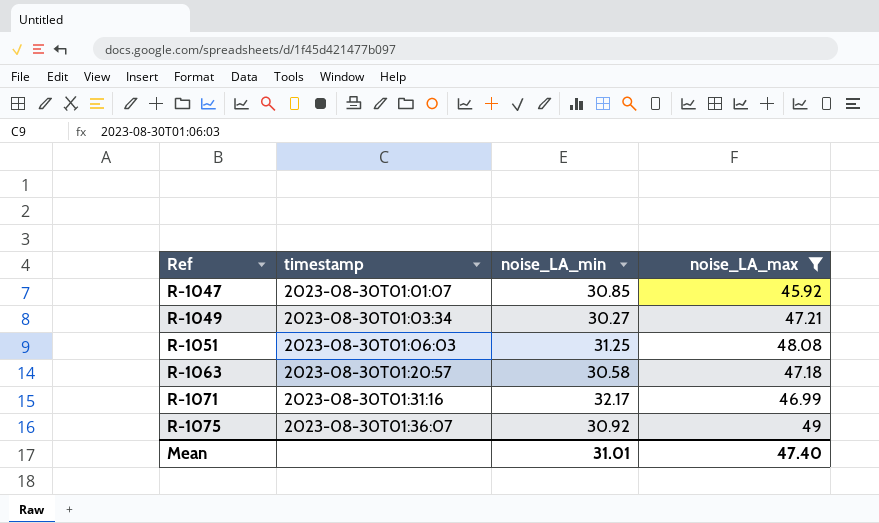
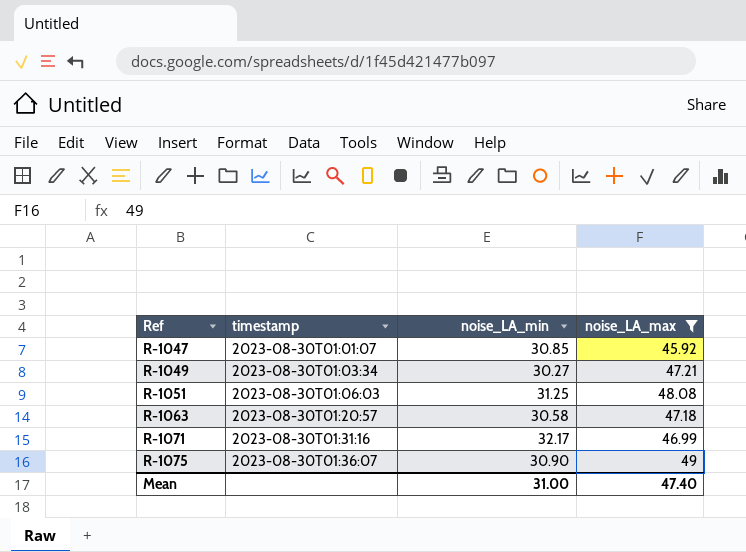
R-1075 | noise_LA_min: 30.92 -> 30.90
Mean | noise_LA_min: 31.01 -> 31.00

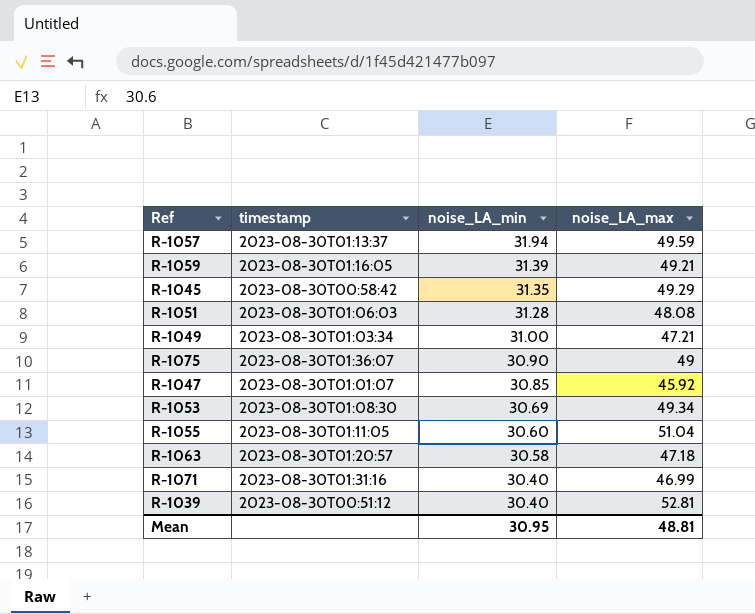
filter: noise_LA_max <= 49 -> none
row order: Ref ascending -> noise_LA_min descending
R-1051 | noise_LA_min: 31.25 -> 31.28
R-1049 | noise_LA_min: 30.27 -> 31.00
R-1071 | noise_LA_min: 32.17 -> 30.40
Mean | noise_LA_min: 31.00 -> 30.95
Mean | noise_LA_max: 47.40 -> 48.81

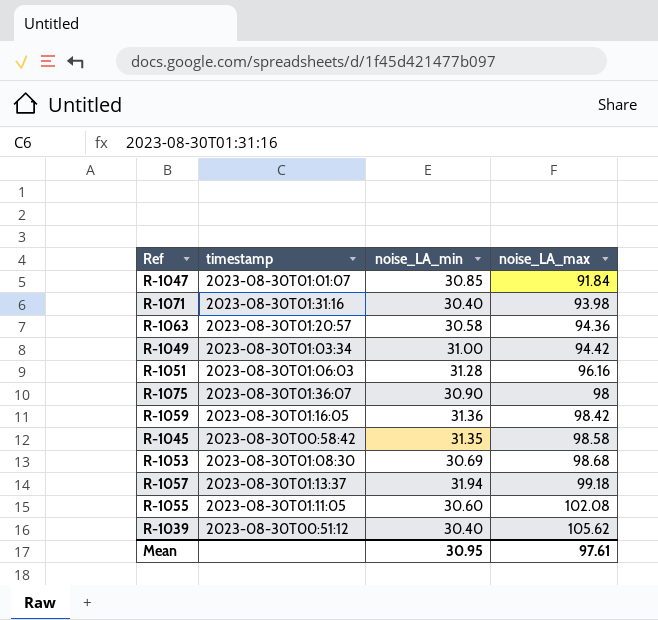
row order: noise_LA_min descending -> noise_LA_max ascending
R-1047 | noise_LA_max: 45.92 -> 91.84
R-1071 | noise_LA_max: 46.99 -> 93.98
R-1063 | noise_LA_max: 47.18 -> 94.36
R-1049 | noise_LA_max: 47.21 -> 94.42
R-1051 | noise_LA_max: 48.08 -> 96.16
R-1075 | noise_LA_max: 49 -> 98
R-1059 | noise_LA_min: 31.39 -> 31.36
R-1059 | noise_LA_max: 49.21 -> 98.42
R-1045 | noise_LA_max: 49.29 -> 98.58
R-1053 | noise_LA_max: 49.34 -> 98.68
R-1057 | noise_LA_max: 49.59 -> 99.18
R-1055 | noise_LA_max: 51.04 -> 102.08
R-1039 | noise_LA_max: 52.81 -> 105.62
Mean | noise_LA_max: 48.81 -> 97.61

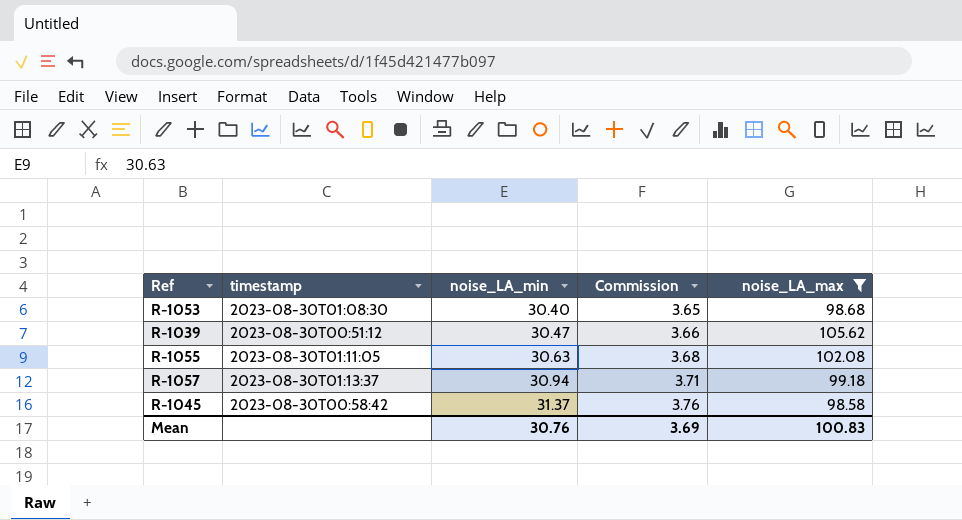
filter: none -> noise_LA_max >= 98.58
row order: noise_LA_max ascending -> noise_LA_min ascending
column Commission | formula: none -> [noise_LA_min] * 0.12
R-1053 | noise_LA_min: 30.69 -> 30.40
R-1039 | noise_LA_min: 30.40 -> 30.47
R-1055 | noise_LA_min: 30.60 -> 30.63
R-1057 | noise_LA_min: 31.94 -> 30.94
R-1045 | noise_LA_min: 31.35 -> 31.37
Mean | noise_LA_min: 30.95 -> 30.76
Mean | noise_LA_max: 97.61 -> 100.83

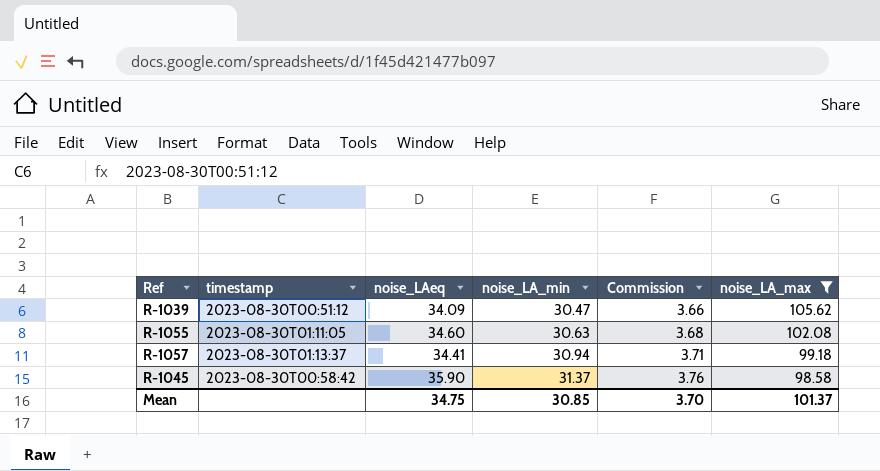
column noise_LAeq | position: none -> 3
row R-1053: 2023-08-30T01:08:30 | 30.40 | 3.65 | 98.68 -> none
Mean | noise_LA_min: 30.76 -> 30.85
Mean | Commission: 3.69 -> 3.70
Mean | noise_LA_max: 100.83 -> 101.37

